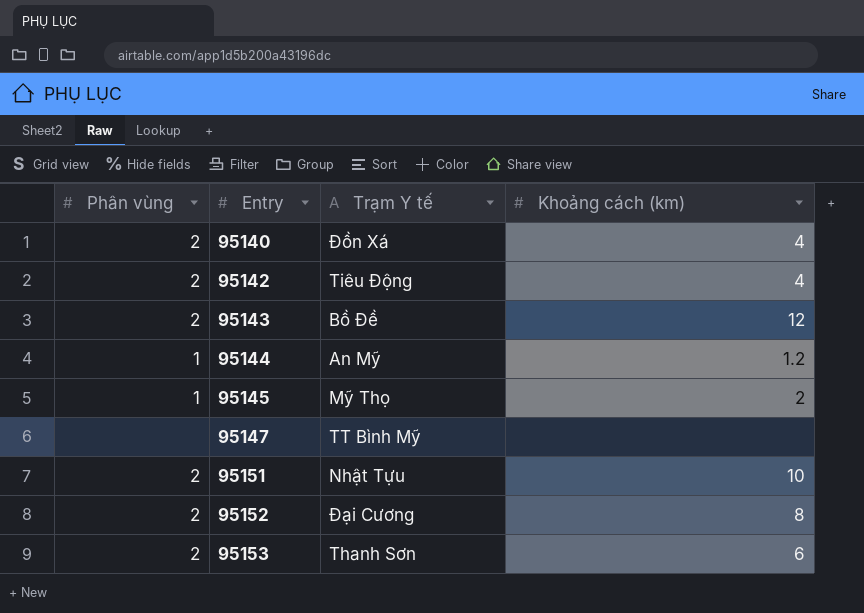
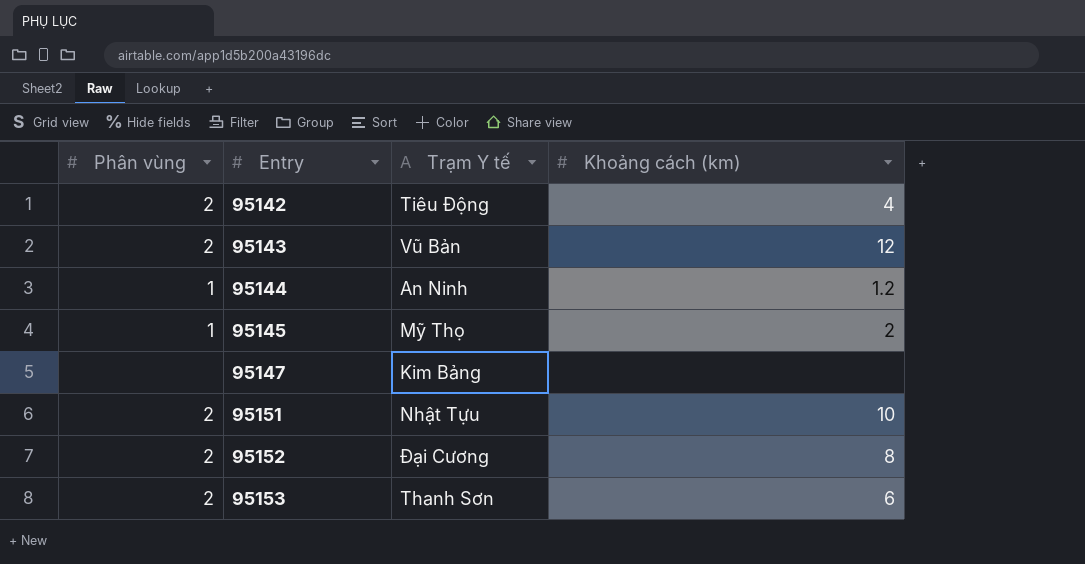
row 95140: 2 | Đồn Xá | 4 -> none
95143 | Trạm Y tế: Bồ Đề -> Vũ Bản
95144 | Trạm Y tế: An Mỹ -> An Ninh
95147 | Trạm Y tế: TT Bình Mỹ -> Kim Bảng

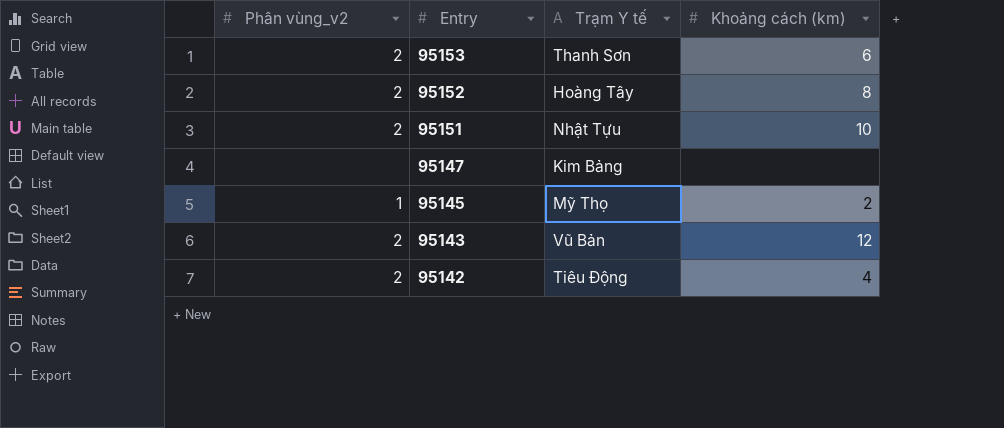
row order: Entry ascending -> Entry descending
column name: Phân vùng -> Phân vùng_v2
row 95144: 1 | An Ninh | 1.2 -> none
95152 | Trạm Y tế: Đại Cương -> Hoàng Tây

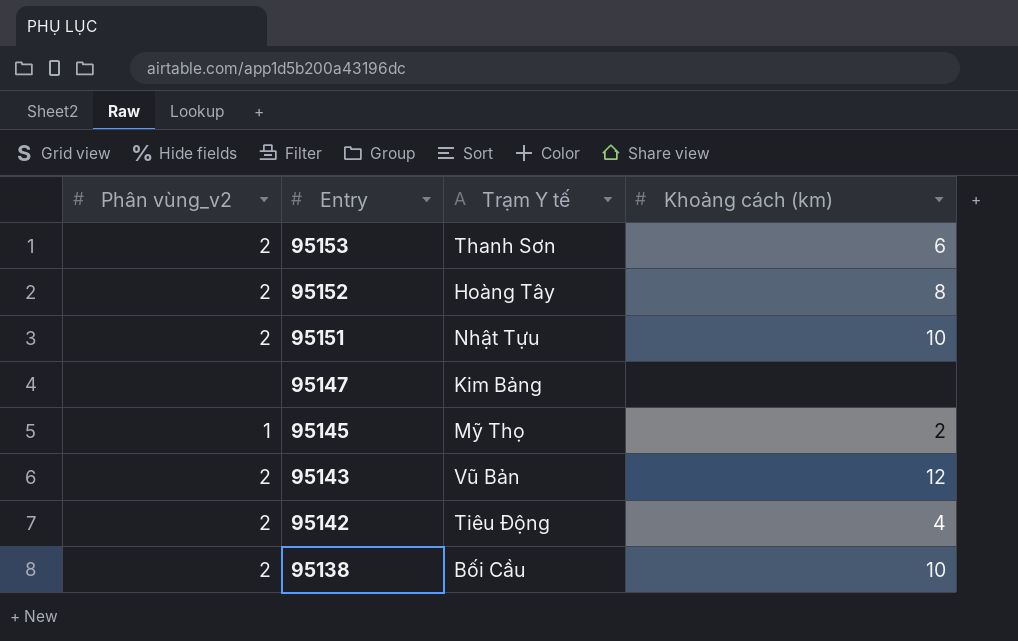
row 95138: none -> 2 | Bối Cầu | 10

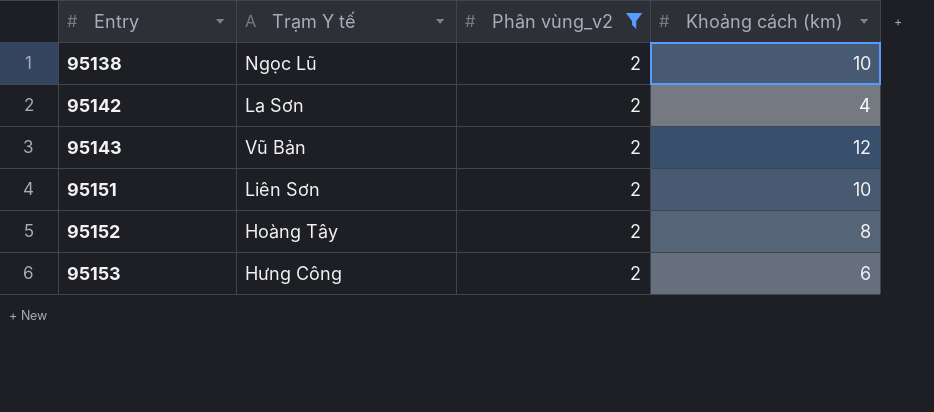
filter: none -> Phân vùng_v2 = 2
row order: Entry descending -> Entry ascending
column Phân vùng_v2 | position: 1 -> 3
95138 | Trạm Y tế: Bối Cầu -> Ngọc Lũ
95142 | Trạm Y tế: Tiêu Động -> La Sơn
95151 | Trạm Y tế: Nhật Tựu -> Liên Sơn
95153 | Trạm Y tế: Thanh Sơn -> Hưng Công

